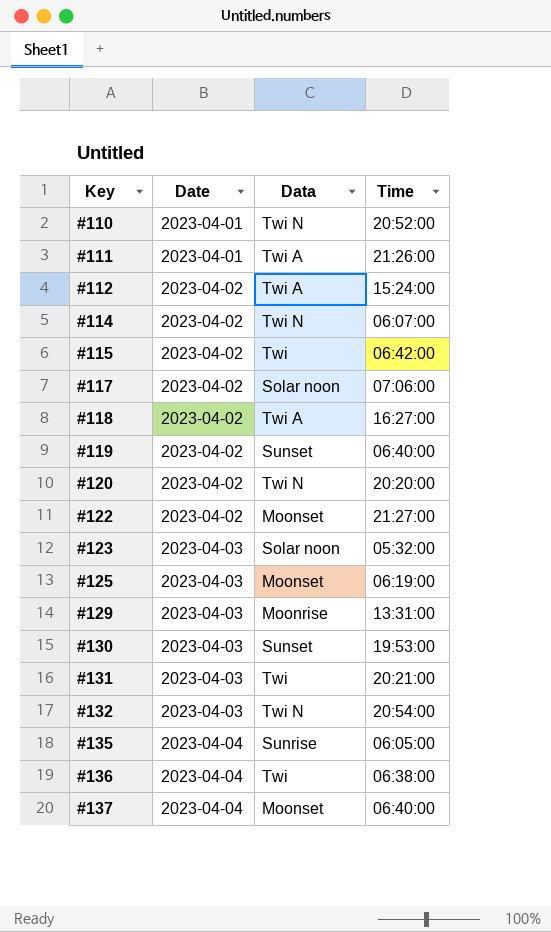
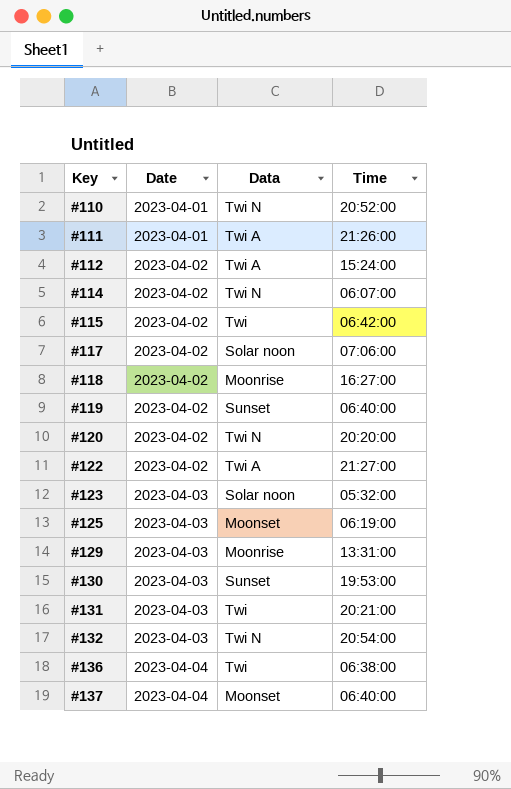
row #135: 2023-04-04 | Sunrise | 06:05:00 -> none
#118 | Data: Twi A -> Moonrise
#122 | Data: Moonset -> Twi A

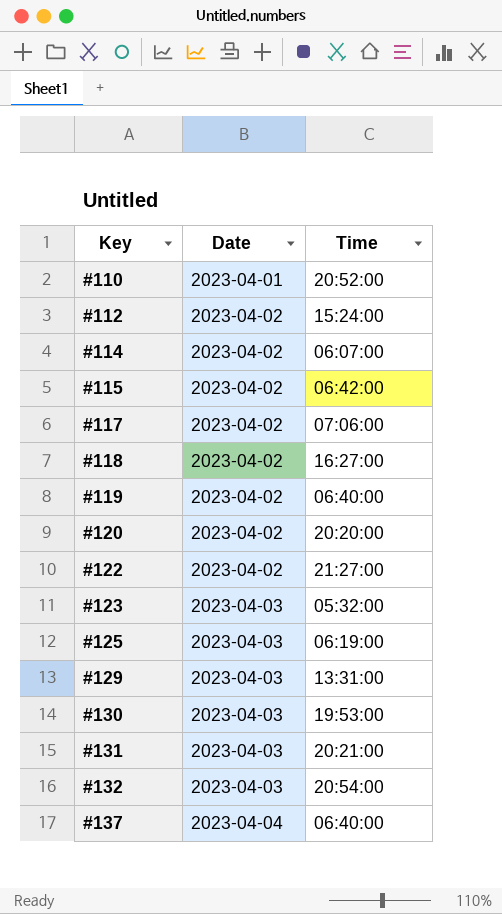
column Data | position: 3 -> none
row #111: 2023-04-01 | Twi A | 21:26:00 -> none
row #136: 2023-04-04 | Twi | 06:38:00 -> none

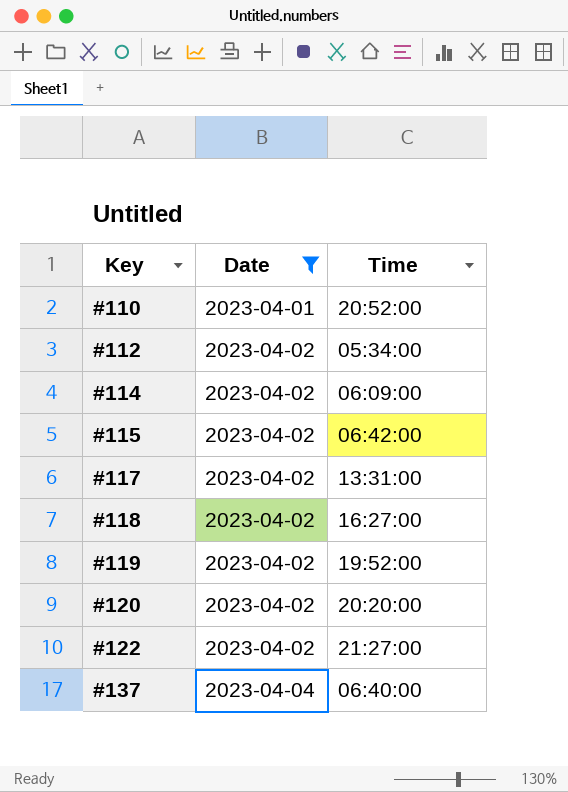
filter: none -> Date != 2023-04-03
#112 | Time: 15:24:00 -> 05:34:00
#114 | Time: 06:07:00 -> 06:09:00
#117 | Time: 07:06:00 -> 13:31:00
#119 | Time: 06:40:00 -> 19:52:00

